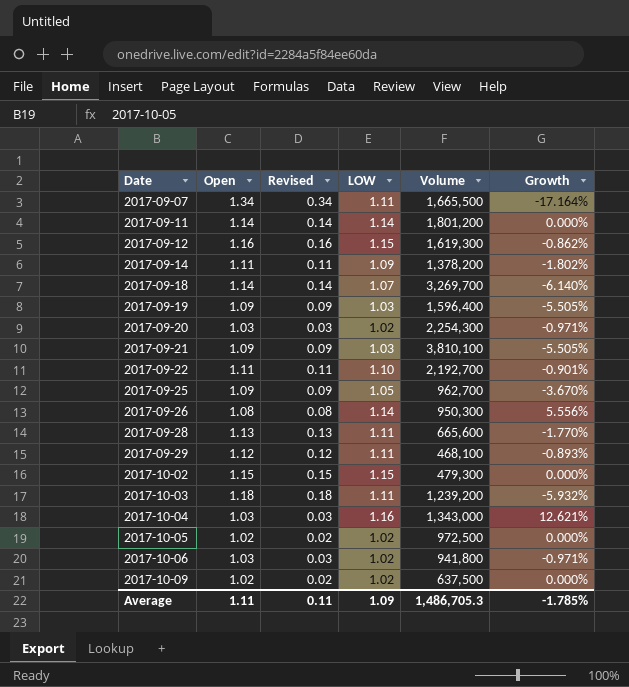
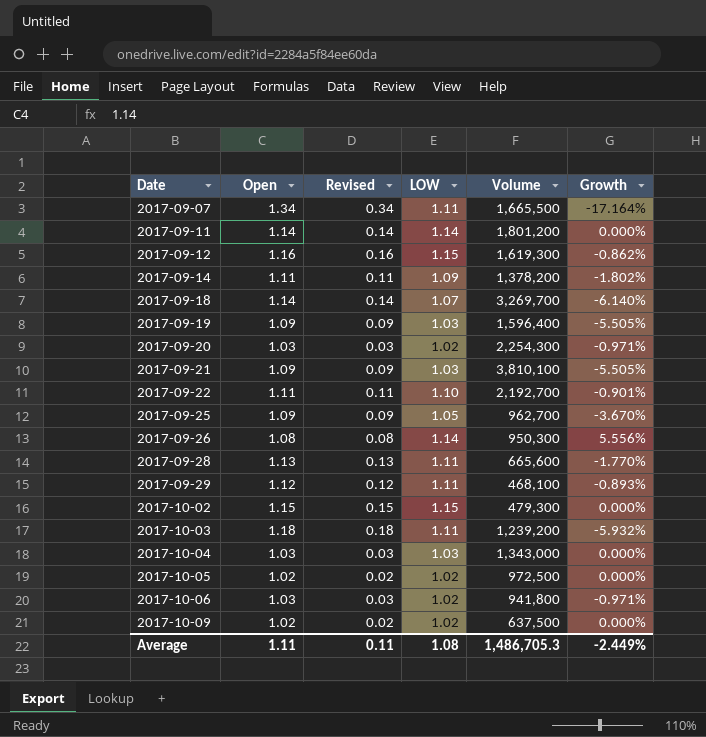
2017-10-04 | LOW: 1.16 -> 1.03
2017-10-04 | Growth: 12.621% -> 0.000%
Average | LOW: 1.09 -> 1.08
Average | Growth: -1.785% -> -2.449%

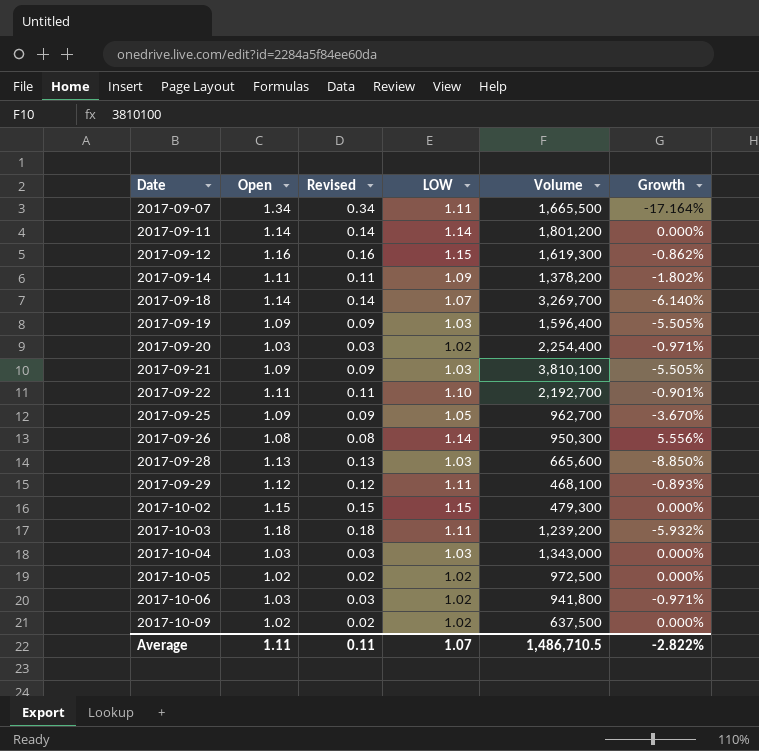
2017-09-20 | Volume: 2,254,300 -> 2,254,400
2017-09-28 | LOW: 1.11 -> 1.03
2017-09-28 | Growth: -1.770% -> -8.850%
Average | LOW: 1.08 -> 1.07
Average | Volume: 1,486,705.3 -> 1,486,710.5
Average | Growth: -2.449% -> -2.822%

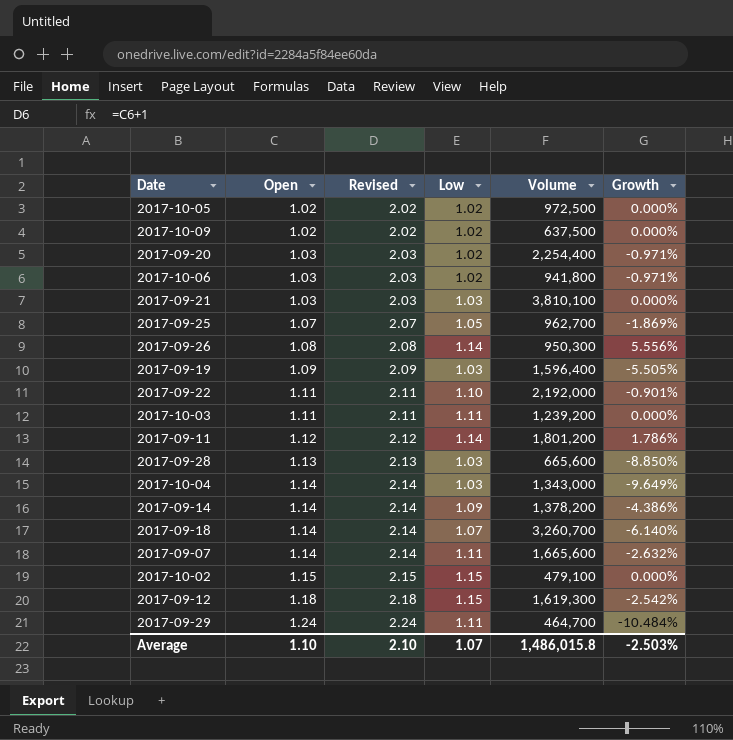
row order: Date ascending -> Open ascending
column Revised | formula: [Open] - 1 -> [Open] + 1
column name: LOW -> Low
2017-09-21 | Open: 1.09 -> 1.03
2017-09-21 | Growth: -5.505% -> 0.000%
2017-09-25 | Open: 1.09 -> 1.07
2017-09-25 | Growth: -3.670% -> -1.869%
2017-09-22 | Volume: 2,192,700 -> 2,192,000
2017-10-03 | Open: 1.18 -> 1.11
2017-10-03 | Growth: -5.932% -> 0.000%
2017-09-11 | Open: 1.14 -> 1.12
2017-09-11 | Growth: 0.000% -> 1.786%
2017-10-04 | Open: 1.03 -> 1.14
2017-10-04 | Growth: 0.000% -> -9.649%
2017-09-14 | Open: 1.11 -> 1.14
2017-09-14 | Growth: -1.802% -> -4.386%
2017-09-18 | Volume: 3,269,700 -> 3,260,700
2017-09-07 | Open: 1.34 -> 1.14
2017-09-07 | Volume: 1,665,500 -> 1,665,600
2017-09-07 | Growth: -17.164% -> -2.632%
2017-10-02 | Volume: 479,300 -> 479,100
2017-09-12 | Open: 1.16 -> 1.18
2017-09-12 | Growth: -0.862% -> -2.542%
2017-09-29 | Open: 1.12 -> 1.24
2017-09-29 | Volume: 468,100 -> 464,700
2017-09-29 | Growth: -0.893% -> -10.484%
Average | Open: 1.11 -> 1.10
Average | Revised: 0.11 -> 2.10
Average | Volume: 1,486,710.5 -> 1,486,015.8
Average | Growth: -2.822% -> -2.503%

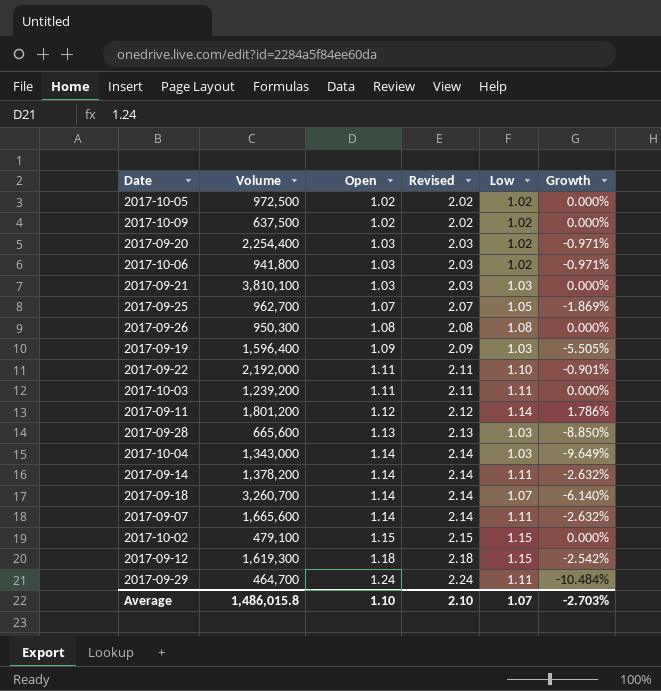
column Volume | position: 5 -> 2
2017-09-26 | Low: 1.14 -> 1.08
2017-09-26 | Growth: 5.556% -> 0.000%
2017-09-14 | Low: 1.09 -> 1.11
2017-09-14 | Growth: -4.386% -> -2.632%
Average | Growth: -2.503% -> -2.703%

